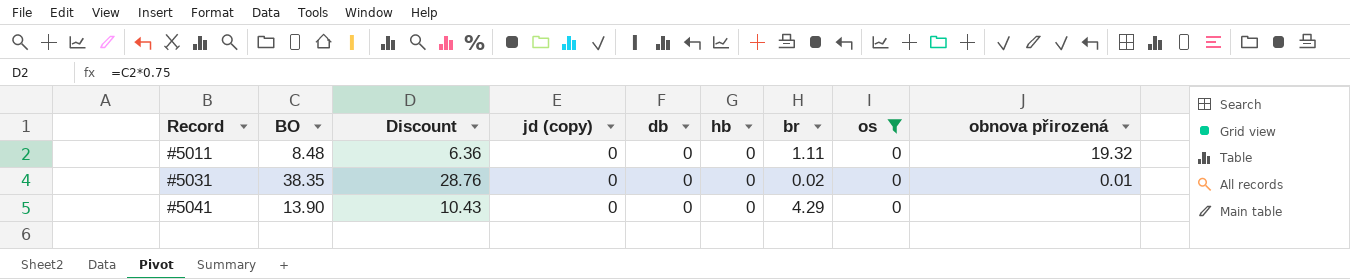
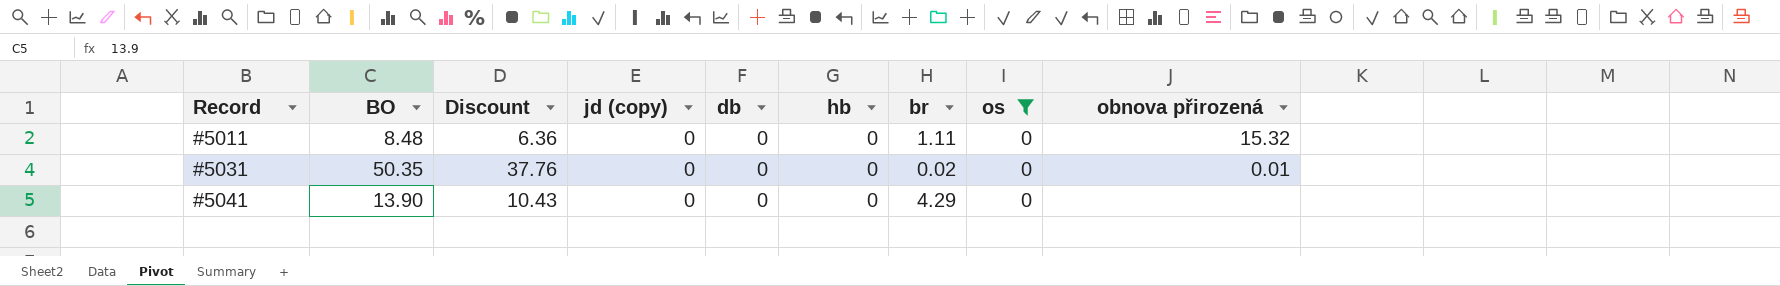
#5011 | obnova přirozená: 19.32 -> 15.32
#5031 | BO: 38.35 -> 50.35
#5031 | Discount: 28.76 -> 37.76

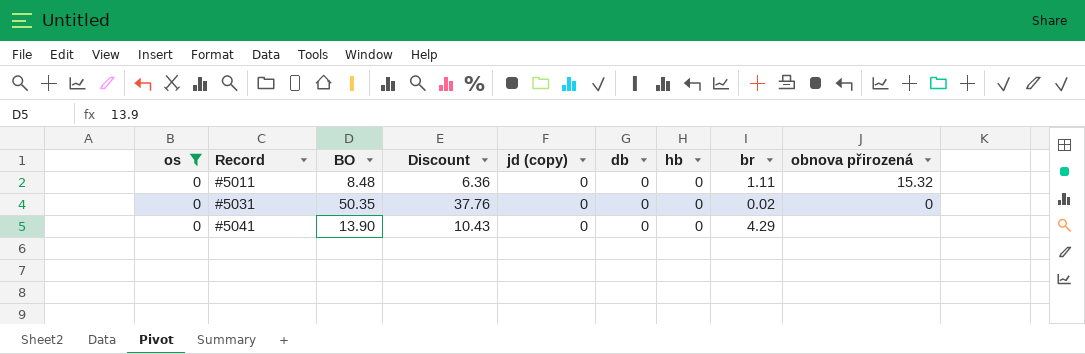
column os | position: 8 -> 1
#5031 | obnova přirozená: 0.01 -> 0

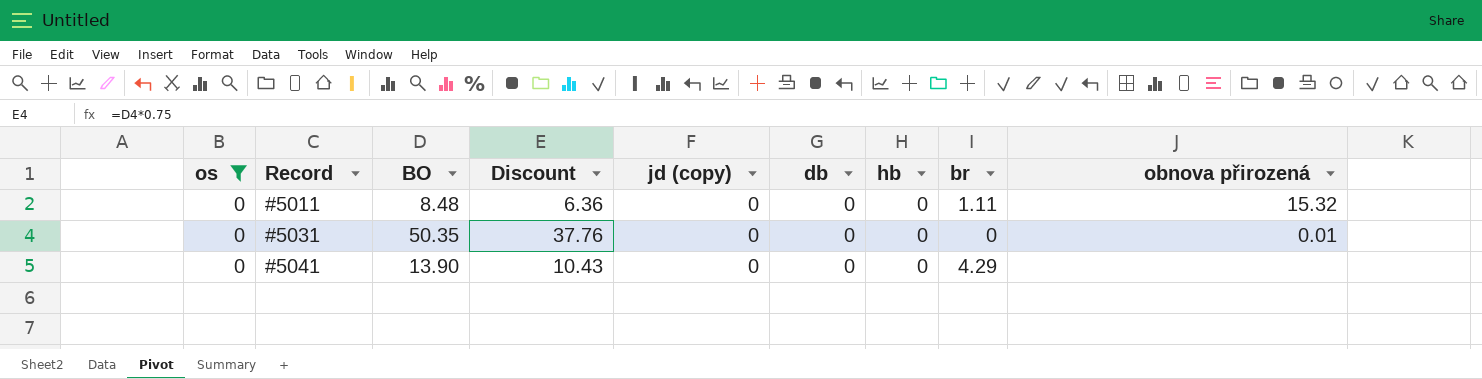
#5031 | br: 0.02 -> 0
#5031 | obnova přirozená: 0 -> 0.01

